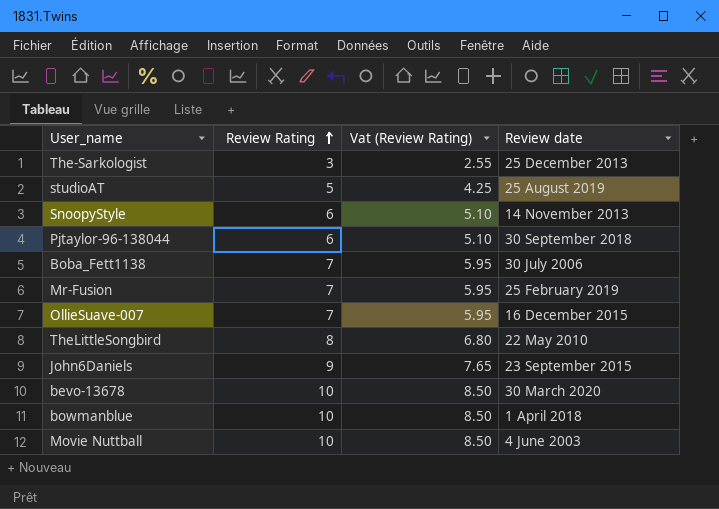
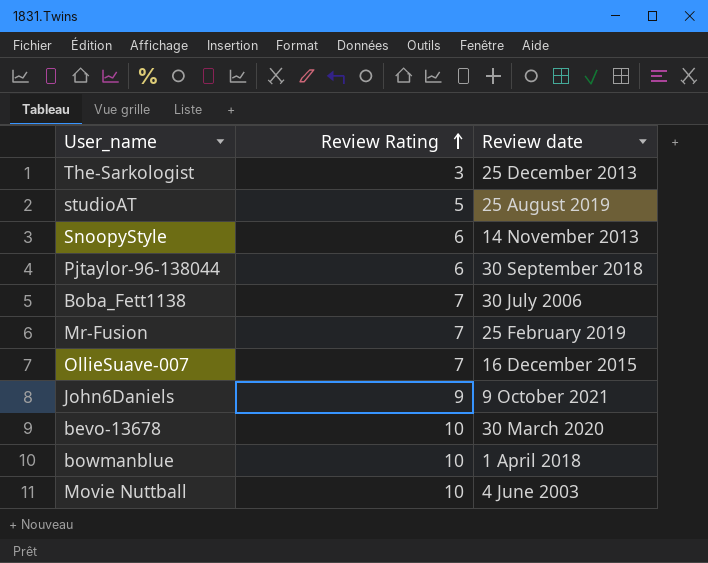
column Vat (Review Rating) | formula: [Review Rating] * 0.85 -> none
row TheLittleSongbird: 8 | 6.80 | 22 May 2010 -> none
John6Daniels | Review date: 23 September 2015 -> 9 October 2021

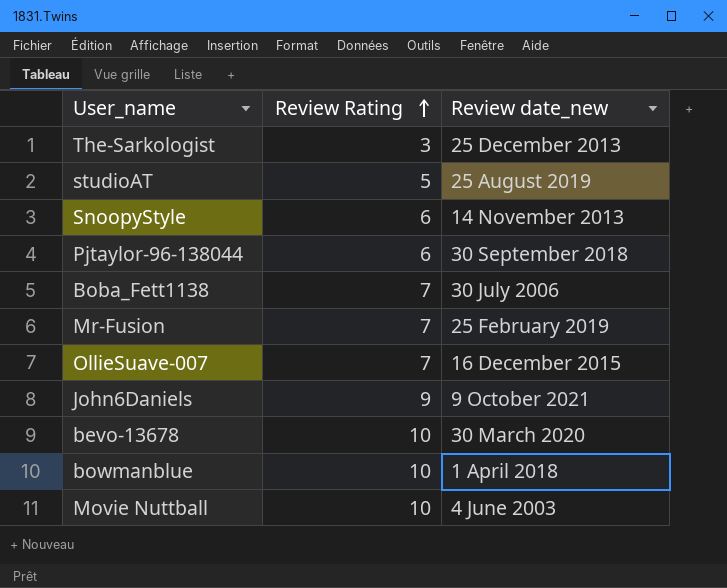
column name: Review date -> Review date_new

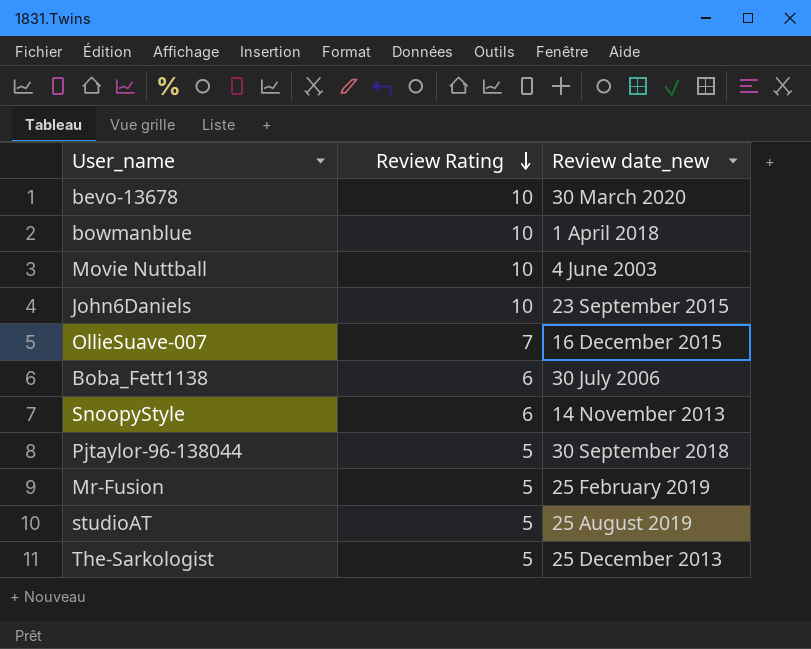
row order: Review Rating ascending -> Review Rating descending
John6Daniels | Review Rating: 9 -> 10
John6Daniels | Review date_new: 9 October 2021 -> 23 September 2015
Boba_Fett1138 | Review Rating: 7 -> 6
Pjtaylor-96-138044 | Review Rating: 6 -> 5
Mr-Fusion | Review Rating: 7 -> 5
The-Sarkologist | Review Rating: 3 -> 5

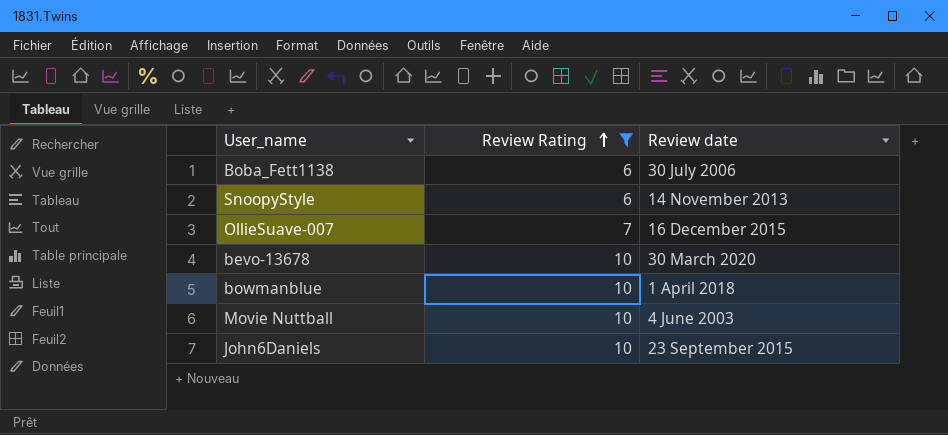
filter: none -> Review Rating != 5
row order: Review Rating descending -> Review Rating ascending
column name: Review date_new -> Review date

